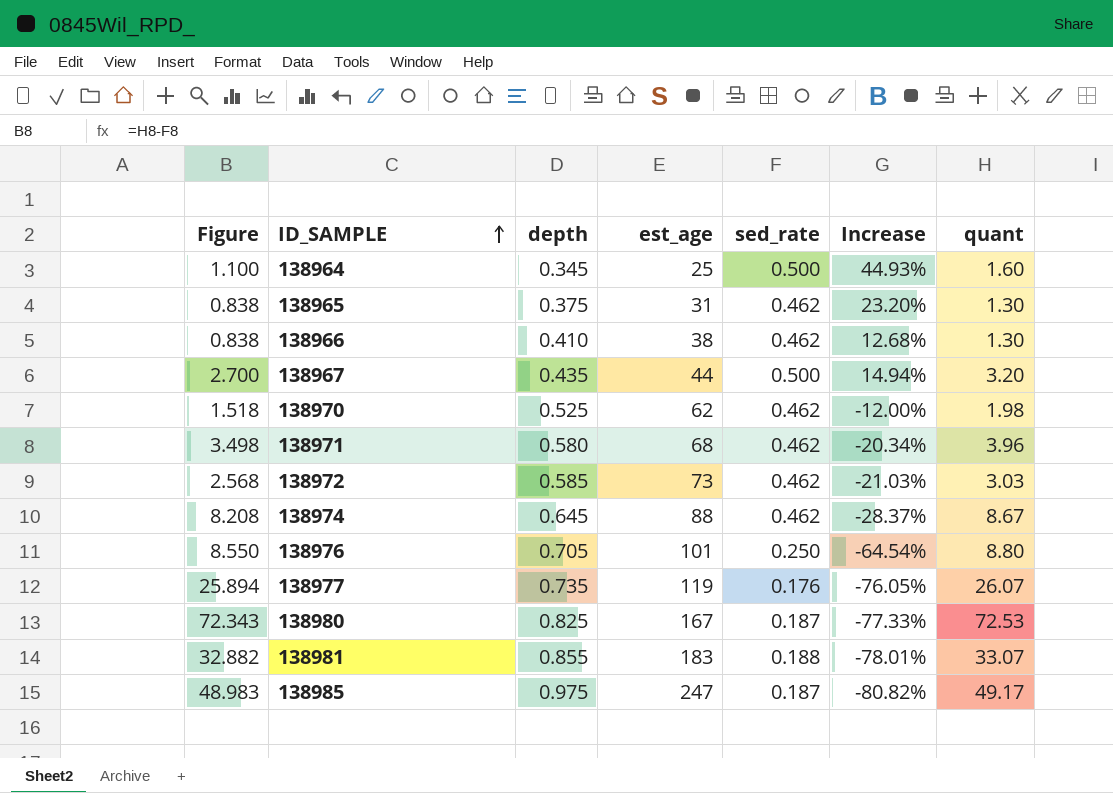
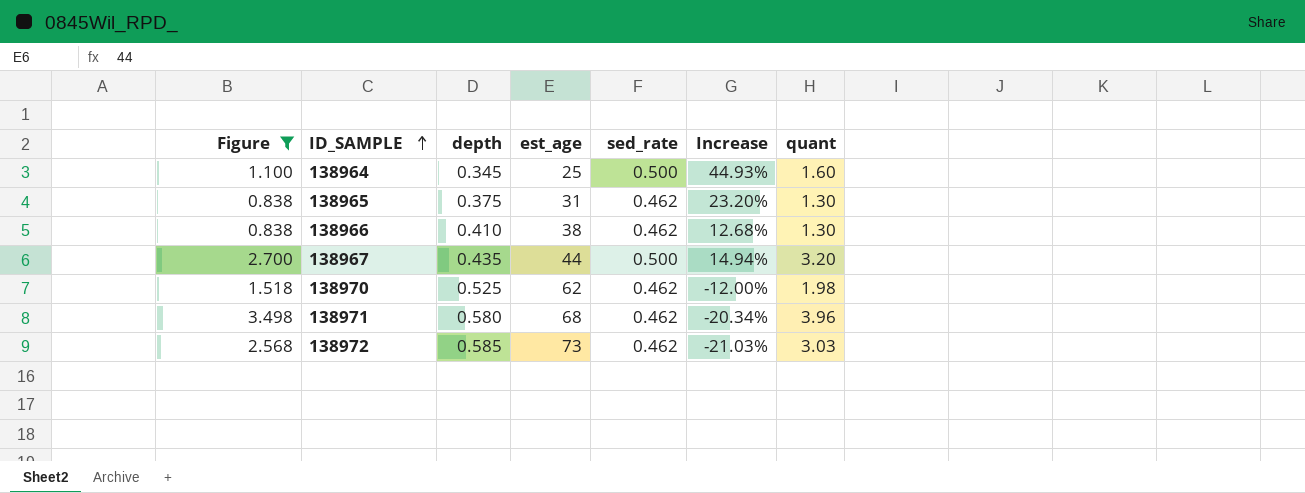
filter: none -> Figure <= 3.498

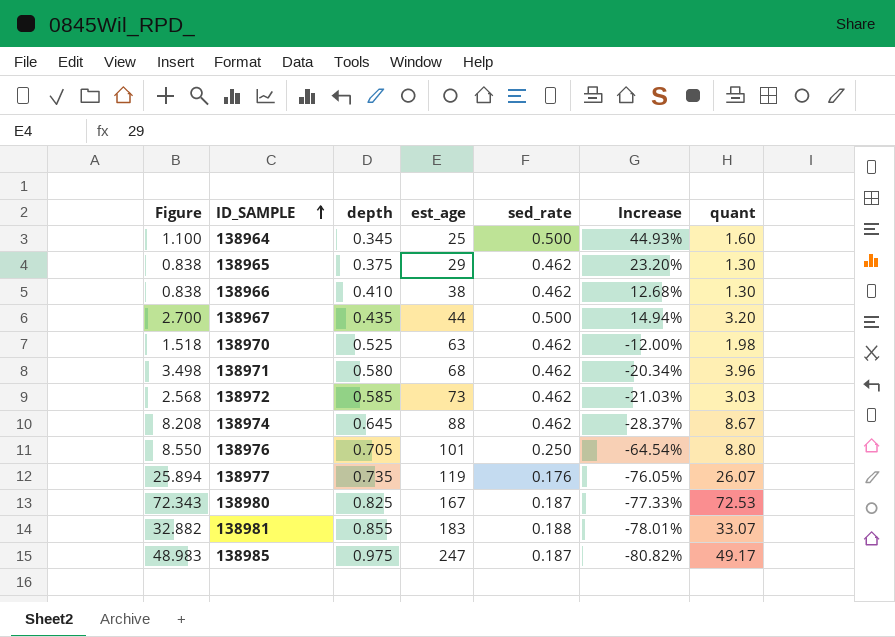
filter: Figure <= 3.498 -> none
138965 | est_age: 31 -> 29
138970 | est_age: 62 -> 63

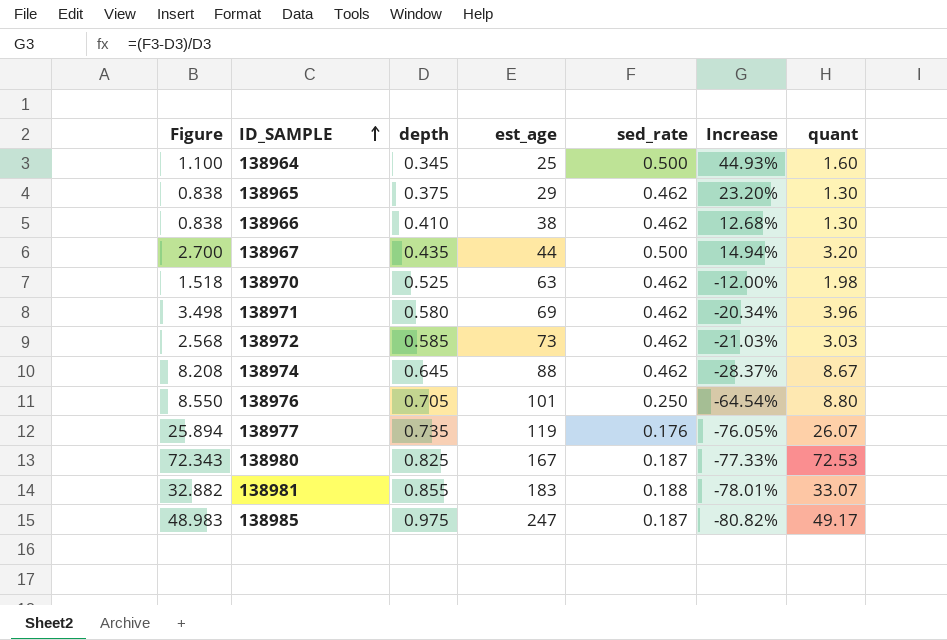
138971 | est_age: 68 -> 69

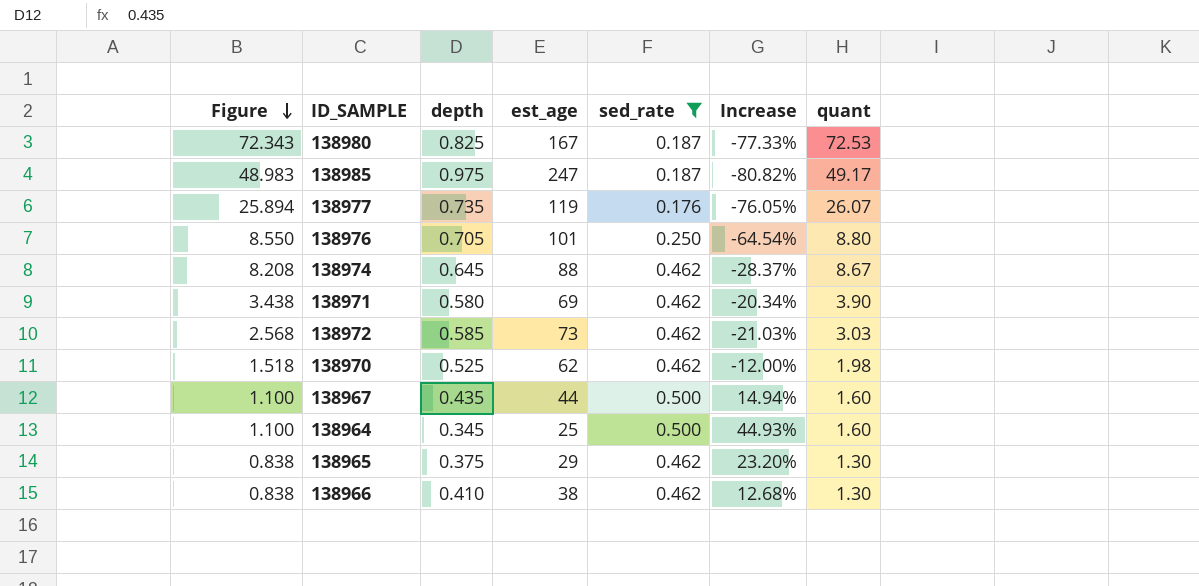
filter: none -> sed_rate != 0.188
row order: ID_SAMPLE ascending -> Figure descending
138971 | Figure: 3.498 -> 3.438
138971 | quant: 3.96 -> 3.90
138970 | est_age: 63 -> 62
138967 | Figure: 2.700 -> 1.100
138967 | quant: 3.20 -> 1.60

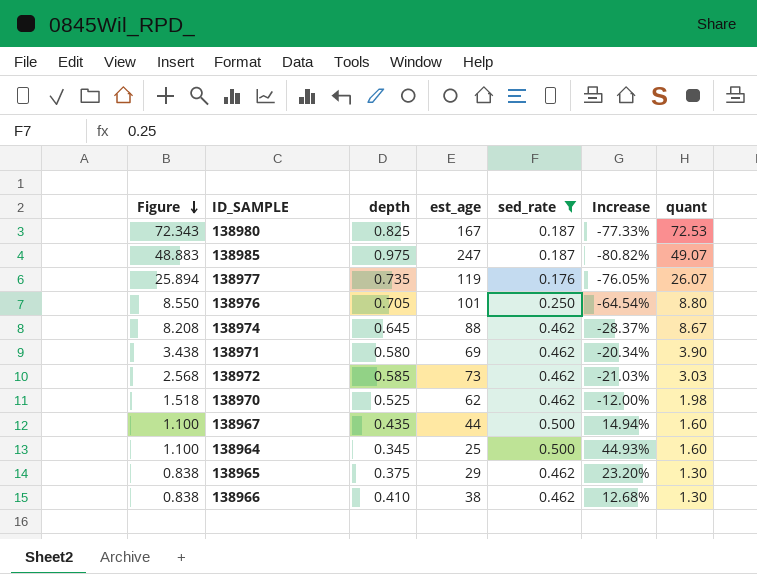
138985 | Figure: 48.983 -> 48.883
138985 | quant: 49.17 -> 49.07

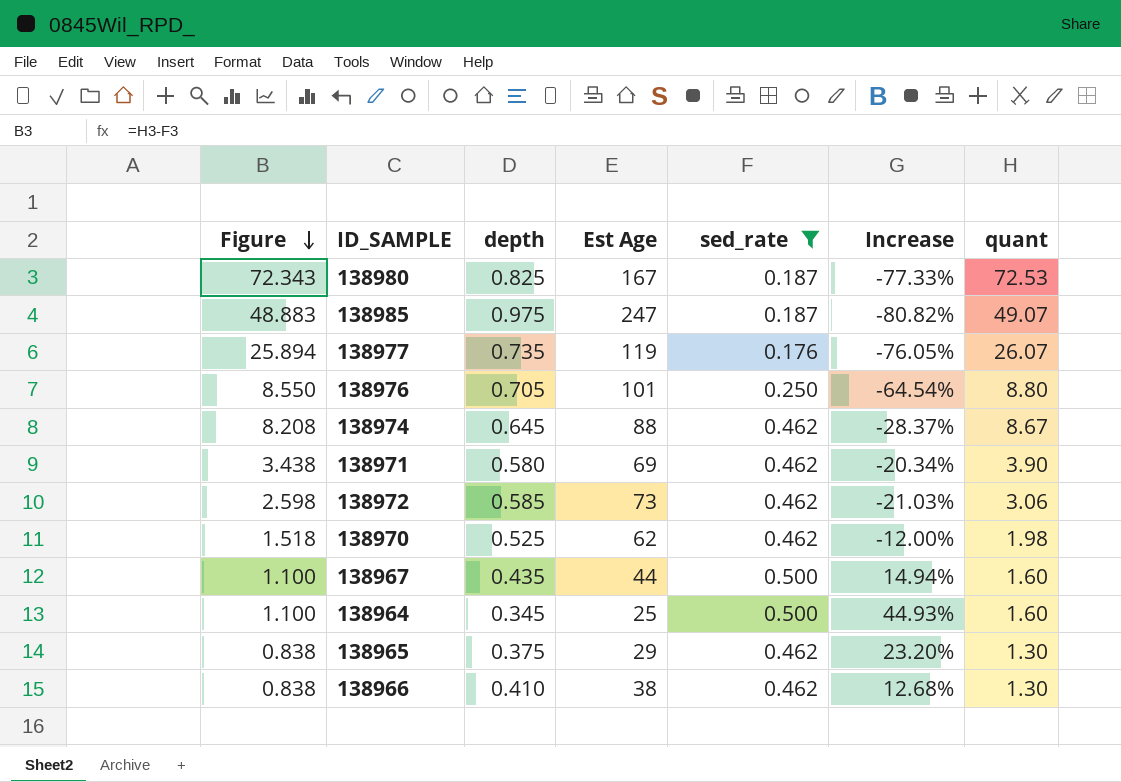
column name: est_age -> Est Age
138972 | Figure: 2.568 -> 2.598
138972 | quant: 3.03 -> 3.06

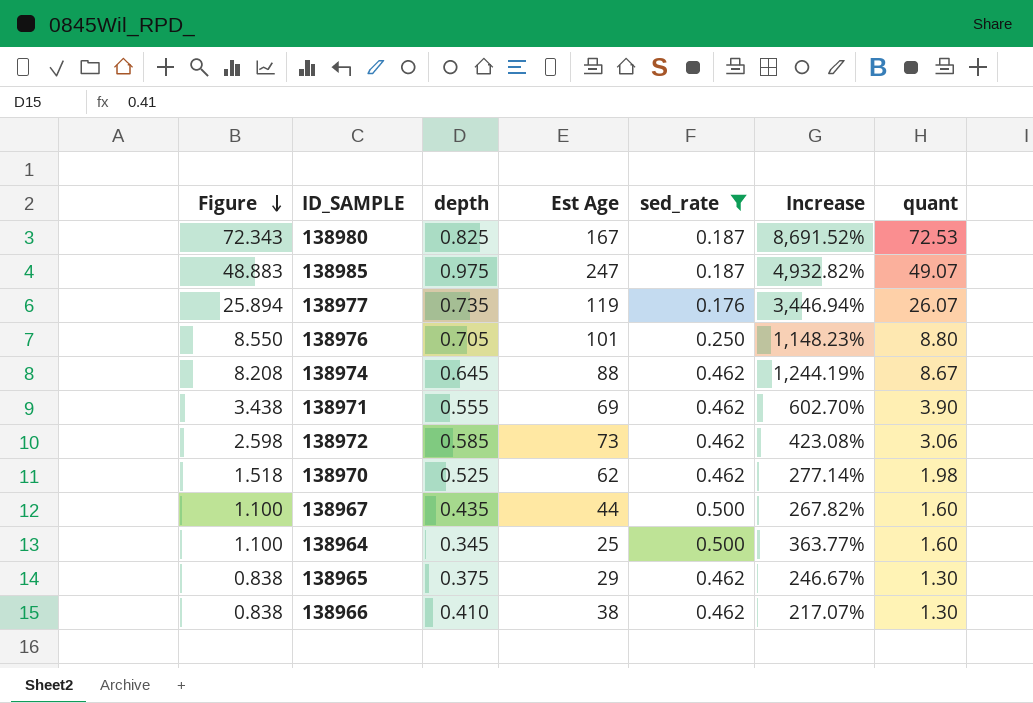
column Increase | formula: ([sed_rate] - [depth]) / [depth] -> ([quant] - [depth]) / [depth]
138971 | depth: 0.580 -> 0.555

